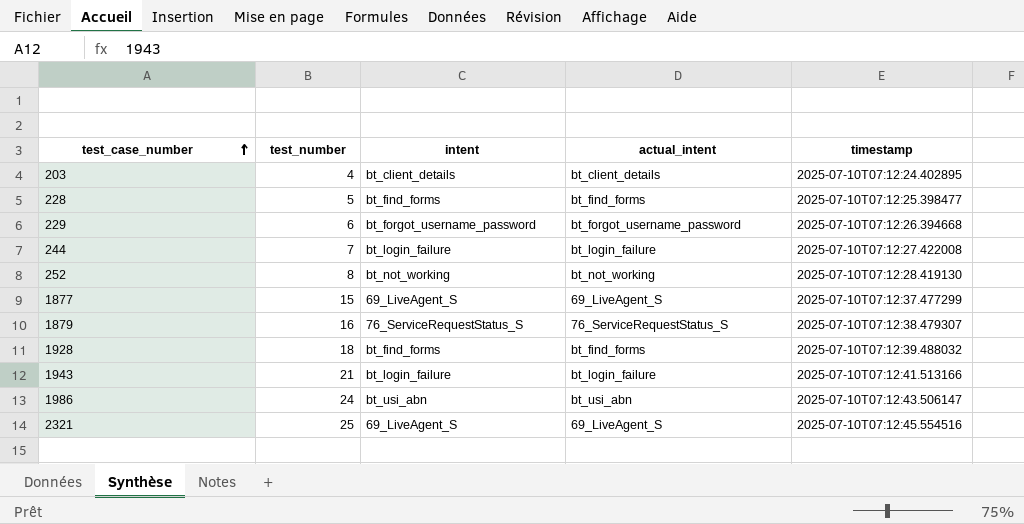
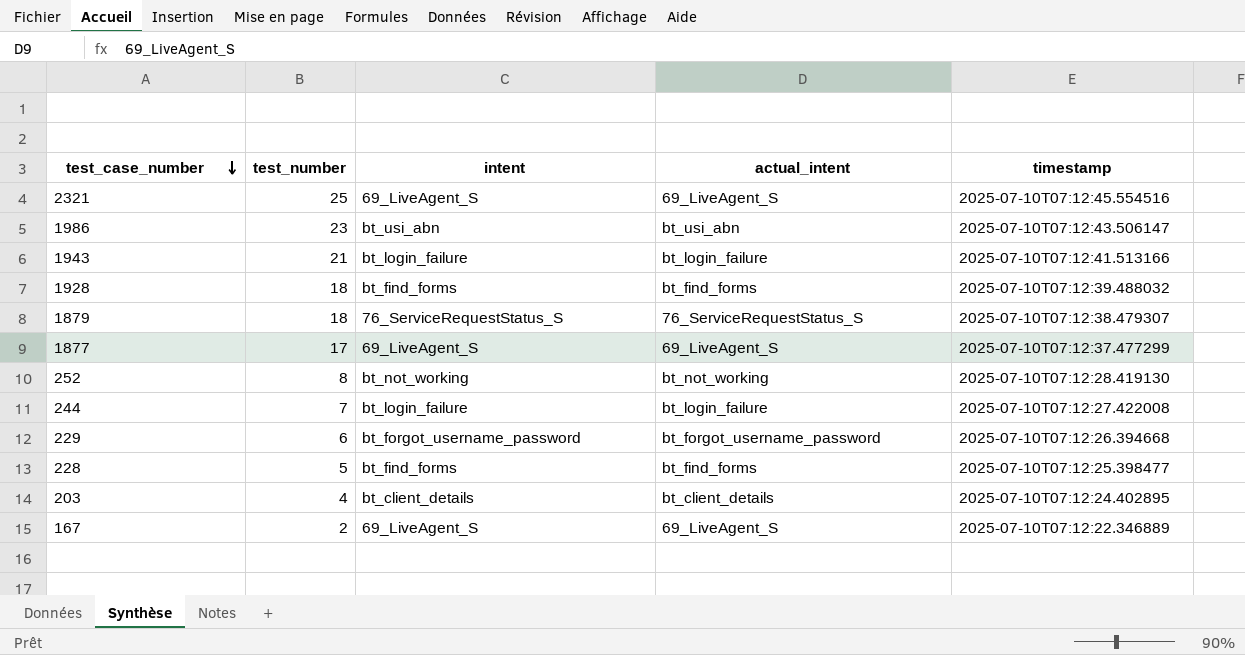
row order: test_case_number ascending -> test_case_number descending
1986 | test_number: 24 -> 23
1879 | test_number: 16 -> 18
1877 | test_number: 15 -> 17
row 167: none -> 2 | 69_LiveAgent_S | 69_LiveAgent_S | 2025-07-10T07:12:22.346889

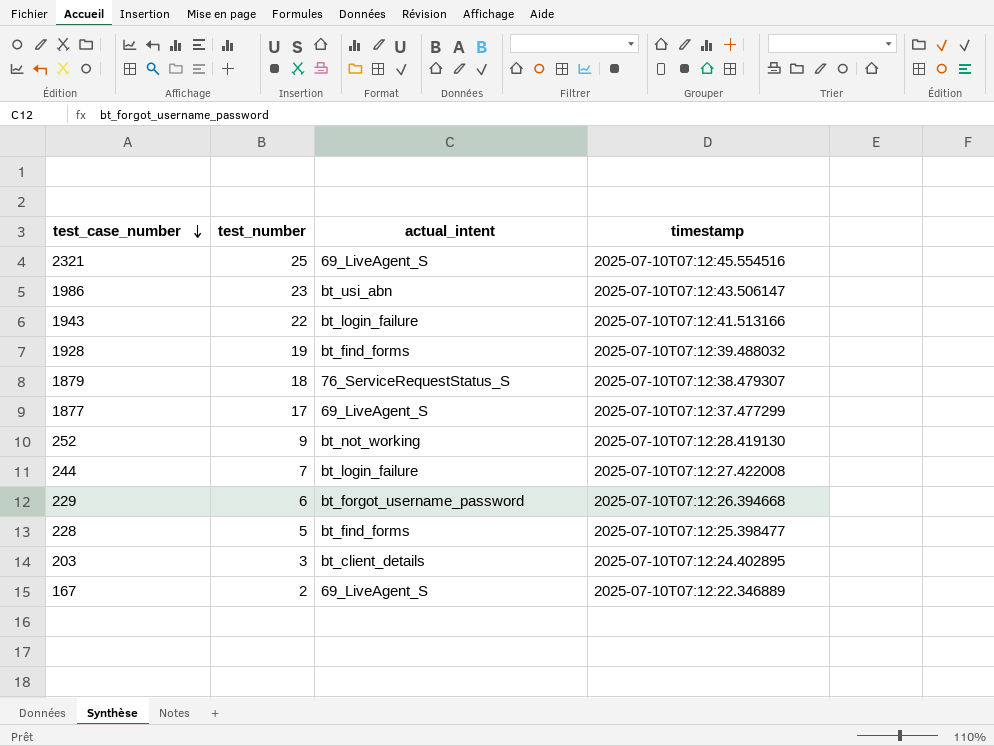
column intent | position: 3 -> none
1943 | test_number: 21 -> 22
1928 | test_number: 18 -> 19
252 | test_number: 8 -> 9
203 | test_number: 4 -> 3

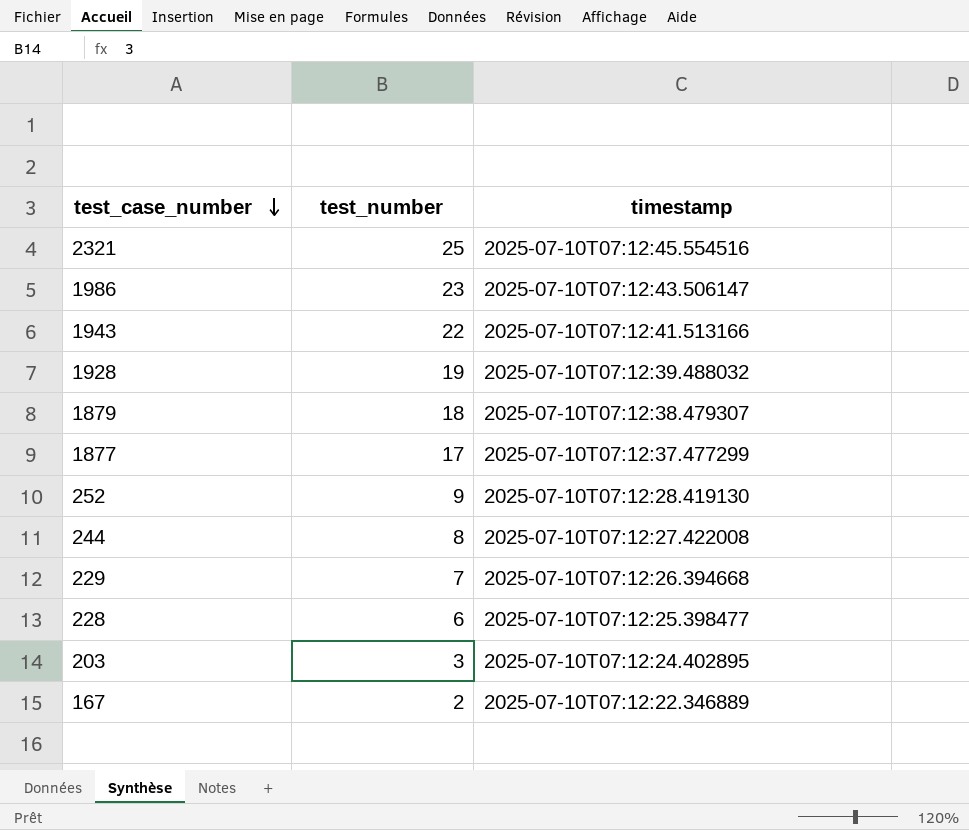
column actual_intent | position: 3 -> none
244 | test_number: 7 -> 8
229 | test_number: 6 -> 7
228 | test_number: 5 -> 6

